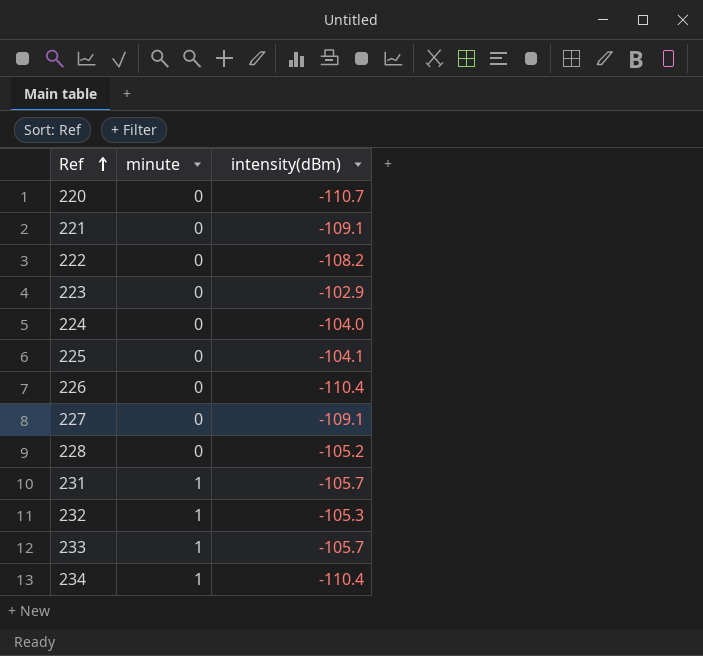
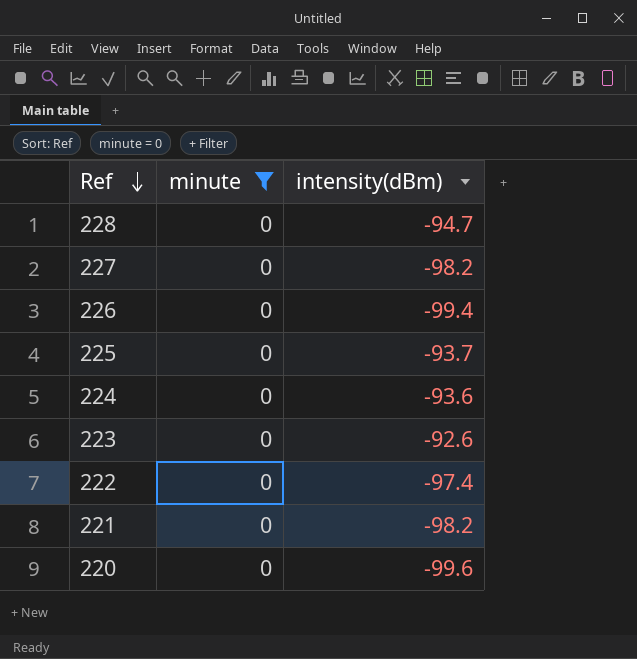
filter: none -> minute = 0
row order: Ref ascending -> Ref descending
228 | intensity(dBm): -105.2 -> -94.7
227 | intensity(dBm): -109.1 -> -98.2
226 | intensity(dBm): -110.4 -> -99.4
225 | intensity(dBm): -104.1 -> -93.7
224 | intensity(dBm): -104.0 -> -93.6
223 | intensity(dBm): -102.9 -> -92.6
222 | intensity(dBm): -108.2 -> -97.4
221 | intensity(dBm): -109.1 -> -98.2
220 | intensity(dBm): -110.7 -> -99.6

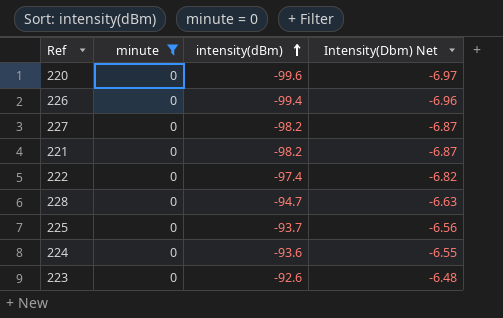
row order: Ref descending -> intensity(dBm) ascending
column Intensity(Dbm) Net | formula: none -> [intensity(dBm)] * 0.07

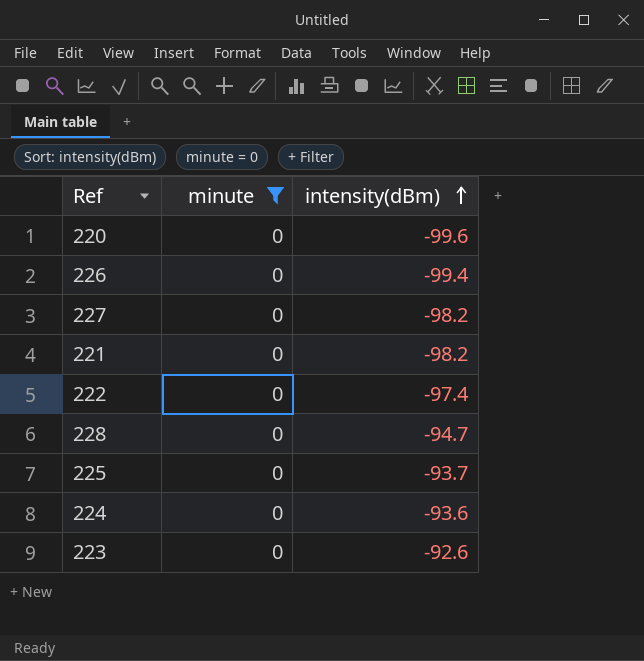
column Intensity(Dbm) Net | formula: [intensity(dBm)] * 0.07 -> none

